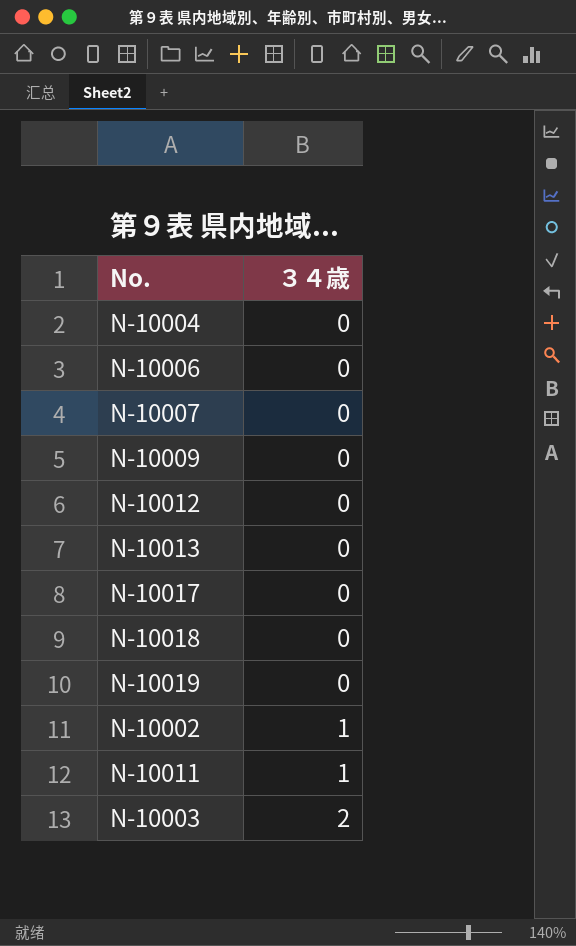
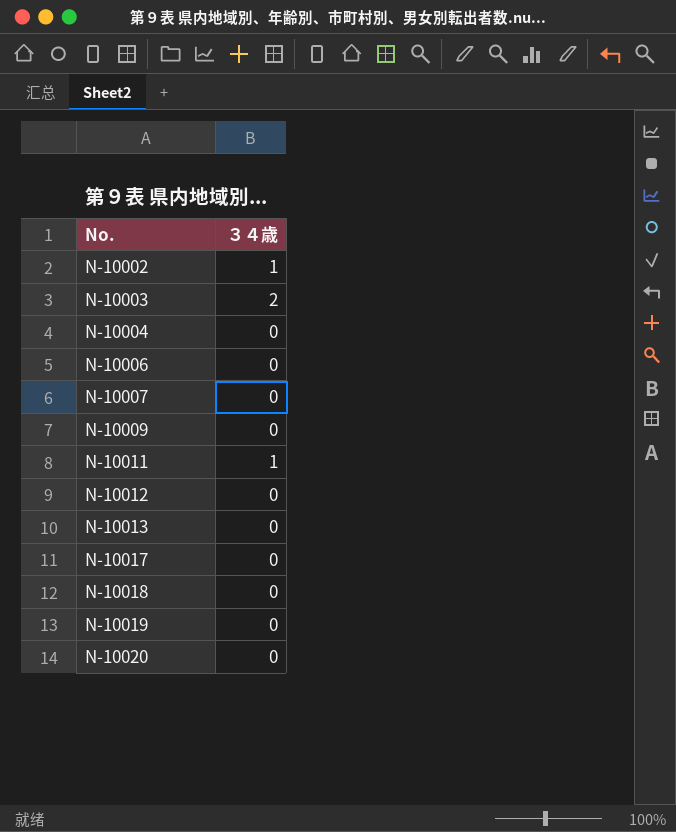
row order: ３４歳 ascending -> No. ascending
row N-10020: none -> 0

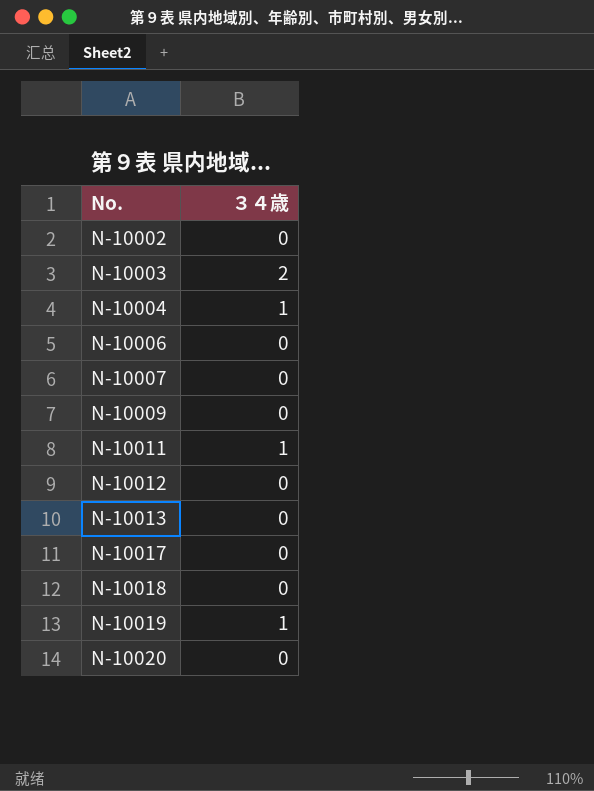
N-10002 | ３４歳: 1 -> 0
N-10004 | ３４歳: 0 -> 1
N-10019 | ３４歳: 0 -> 1

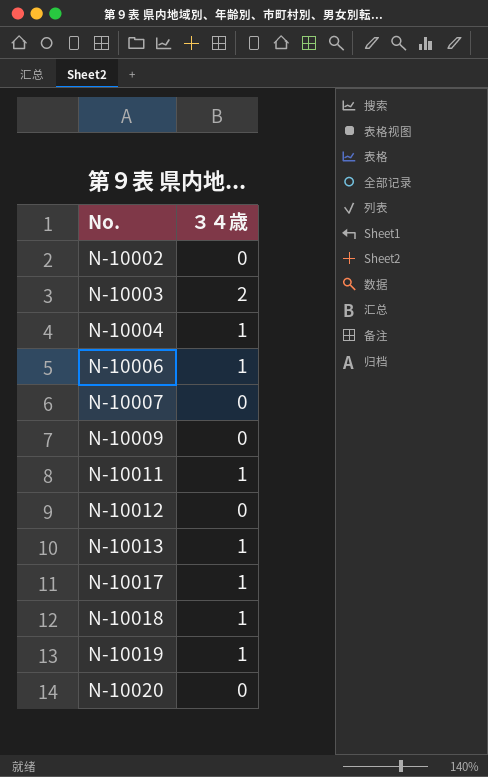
N-10006 | ３４歳: 0 -> 1
N-10013 | ３４歳: 0 -> 1
N-10017 | ３４歳: 0 -> 1
N-10018 | ３４歳: 0 -> 1

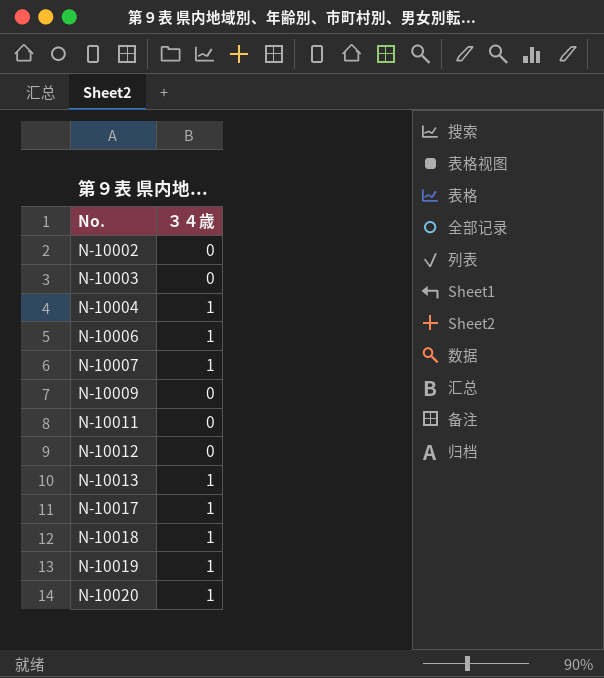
N-10003 | ３４歳: 2 -> 0
N-10007 | ３４歳: 0 -> 1
N-10011 | ３４歳: 1 -> 0
N-10020 | ３４歳: 0 -> 1

